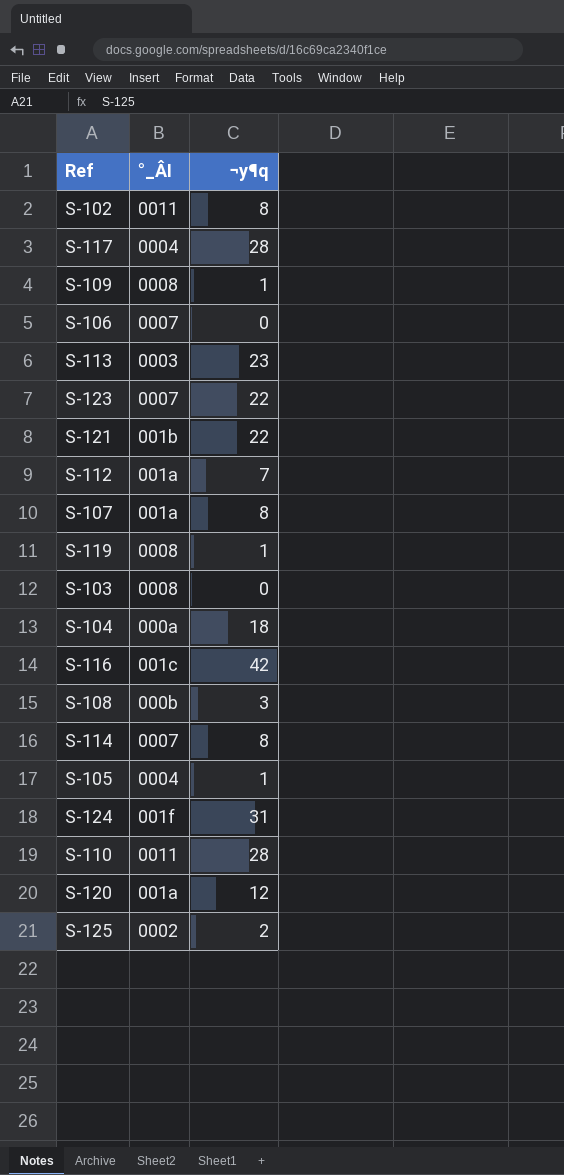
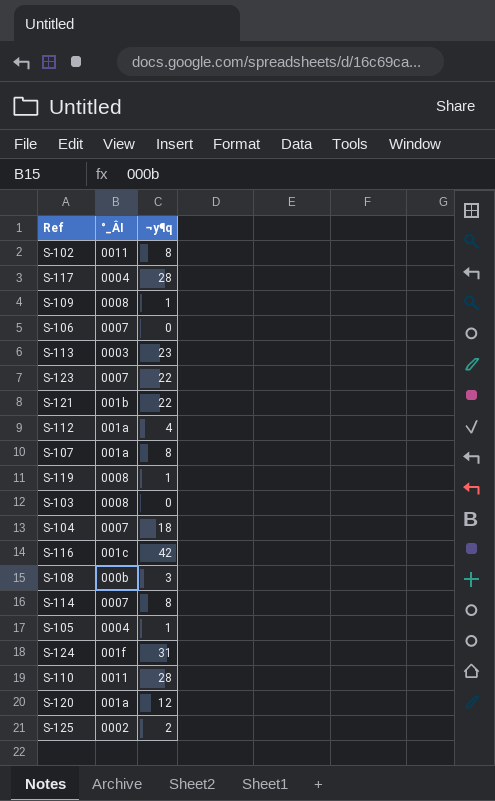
S-112 | ¬y¶q: 7 -> 4
S-104 | °_ÂI: 000a -> 0007

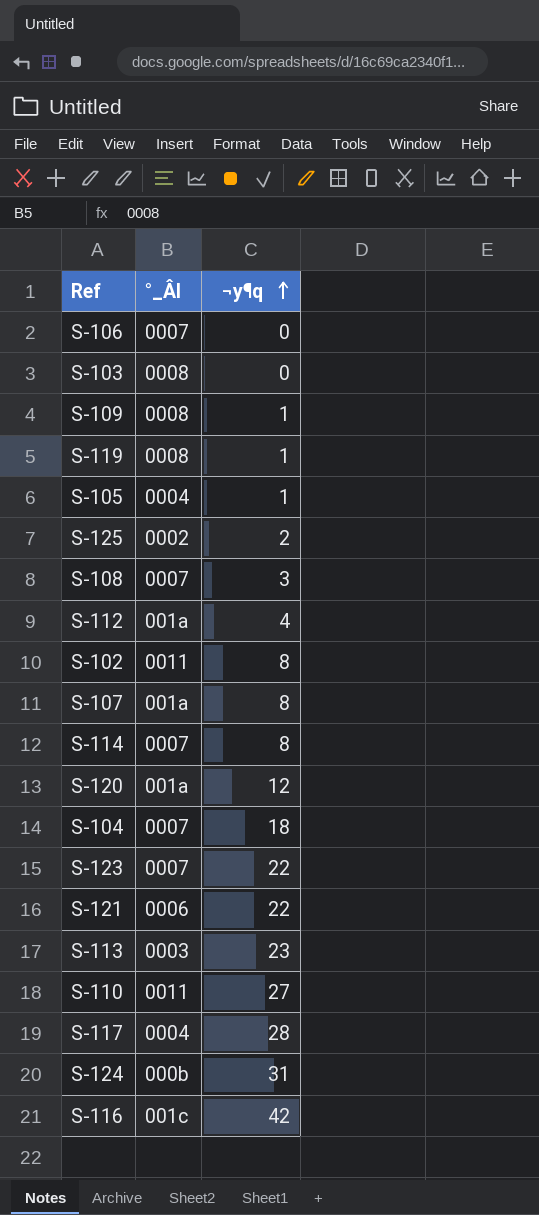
row order: none -> ¬y¶q ascending
S-108 | °_ÂI: 000b -> 0007
S-121 | °_ÂI: 001b -> 0006
S-110 | ¬y¶q: 28 -> 27
S-124 | °_ÂI: 001f -> 000b

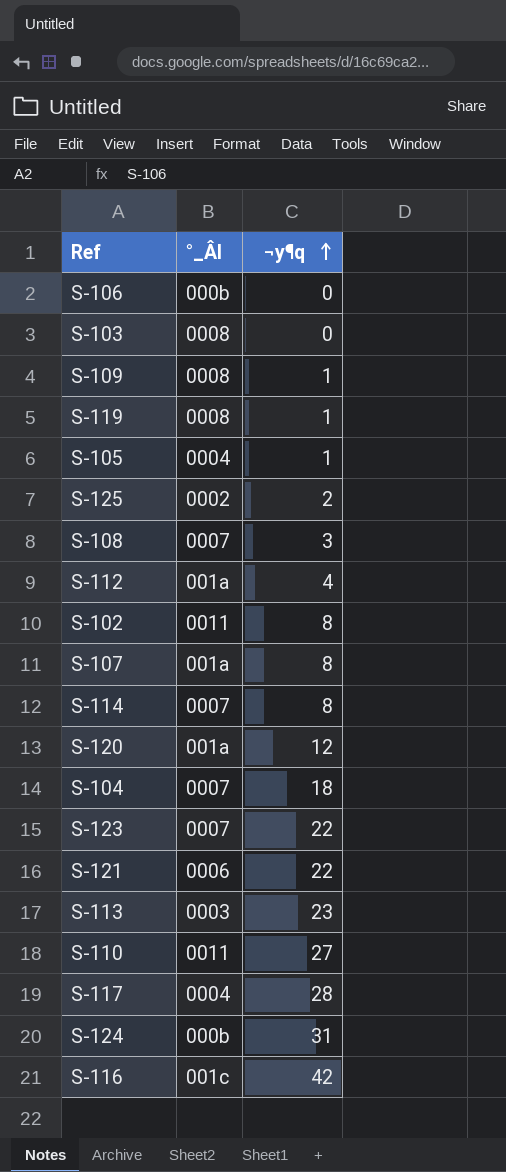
S-106 | °_ÂI: 0007 -> 000b

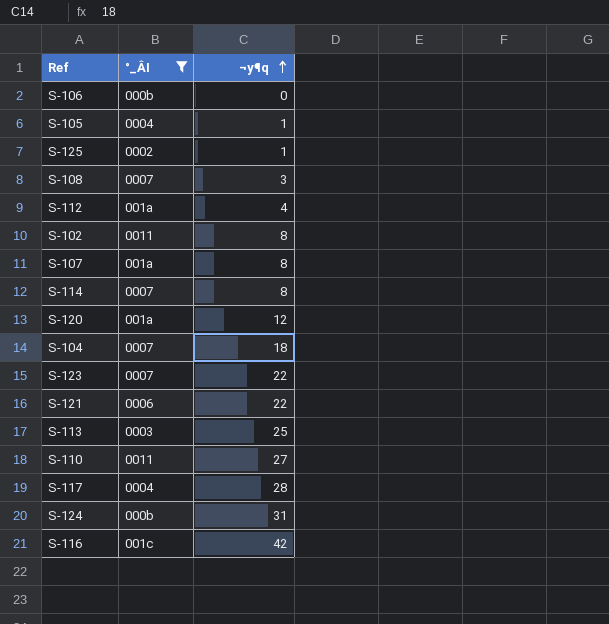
filter: none -> °_ÂI != 0008
S-125 | ¬y¶q: 2 -> 1
S-113 | ¬y¶q: 23 -> 25

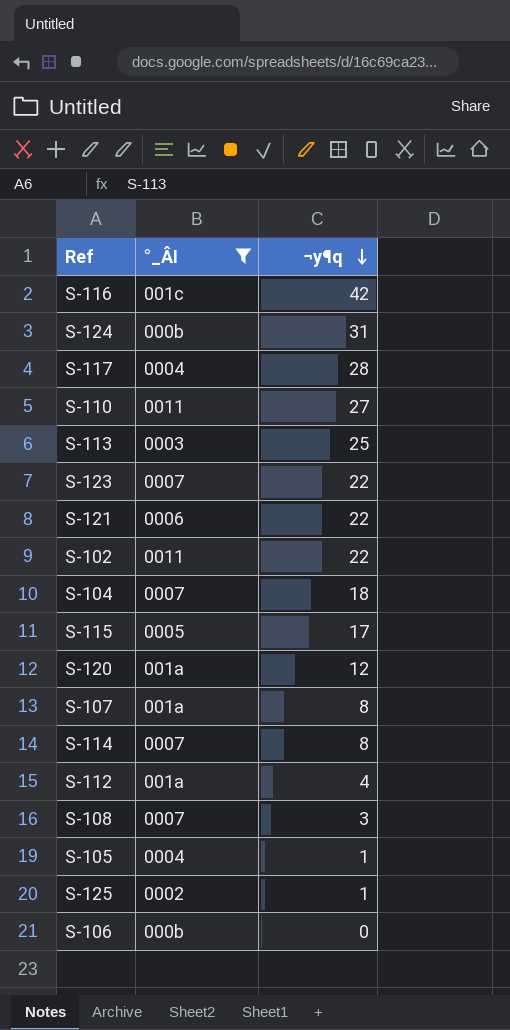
row order: ¬y¶q ascending -> ¬y¶q descending
S-102 | ¬y¶q: 8 -> 22
row S-115: none -> 0005 | 17

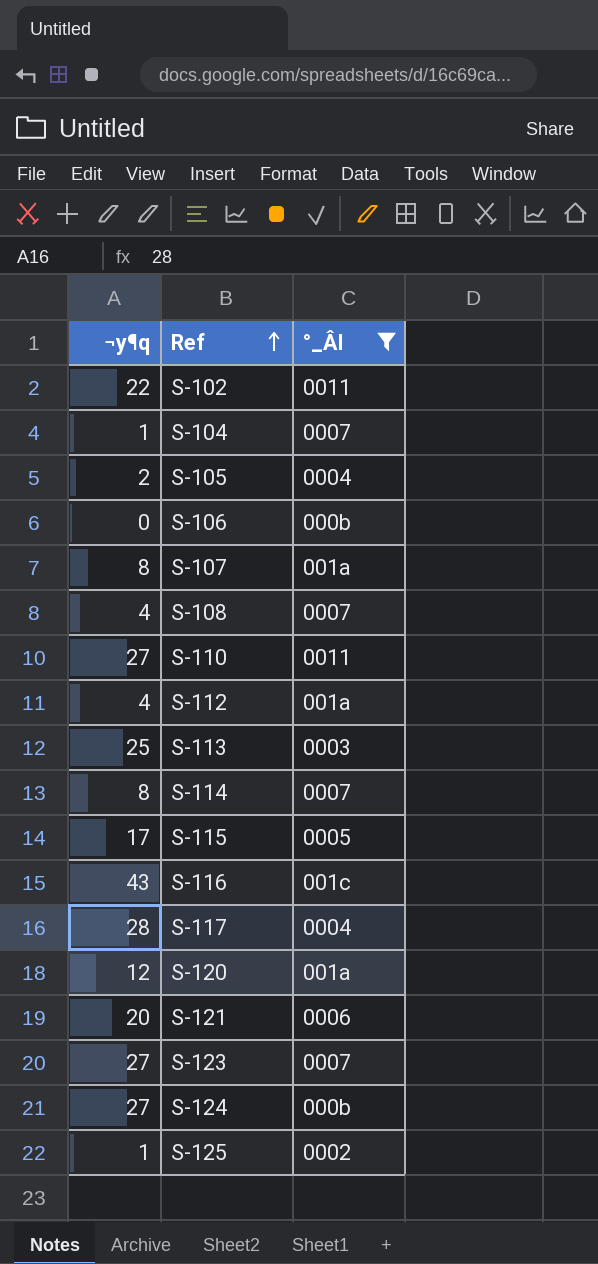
row order: ¬y¶q descending -> Ref ascending
column ¬y¶q | position: 3 -> 1
S-104 | ¬y¶q: 18 -> 1
S-105 | ¬y¶q: 1 -> 2
S-108 | ¬y¶q: 3 -> 4
S-116 | ¬y¶q: 42 -> 43
S-121 | ¬y¶q: 22 -> 20
S-123 | ¬y¶q: 22 -> 27
S-124 | ¬y¶q: 31 -> 27

